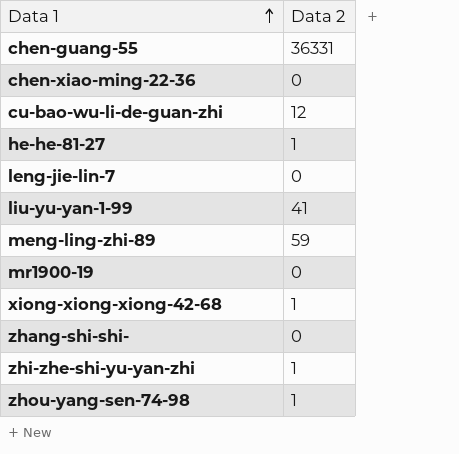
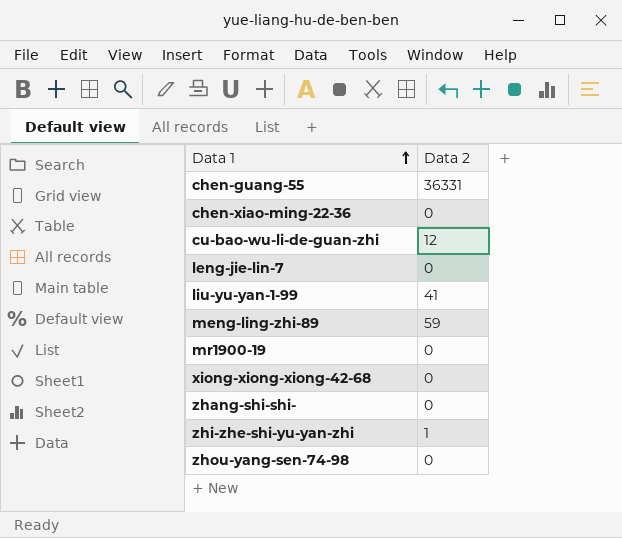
row he-he-81-27: 1 -> none
xiong-xiong-xiong-42-68 | Data 2: 1 -> 0
zhou-yang-sen-74-98 | Data 2: 1 -> 0

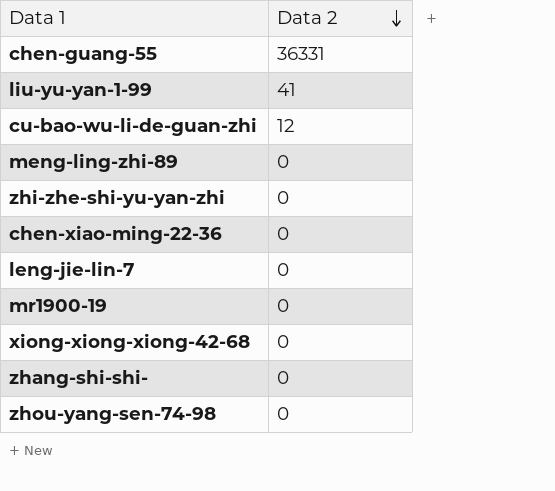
row order: Data 1 ascending -> Data 2 descending
meng-ling-zhi-89 | Data 2: 59 -> 0
zhi-zhe-shi-yu-yan-zhi | Data 2: 1 -> 0

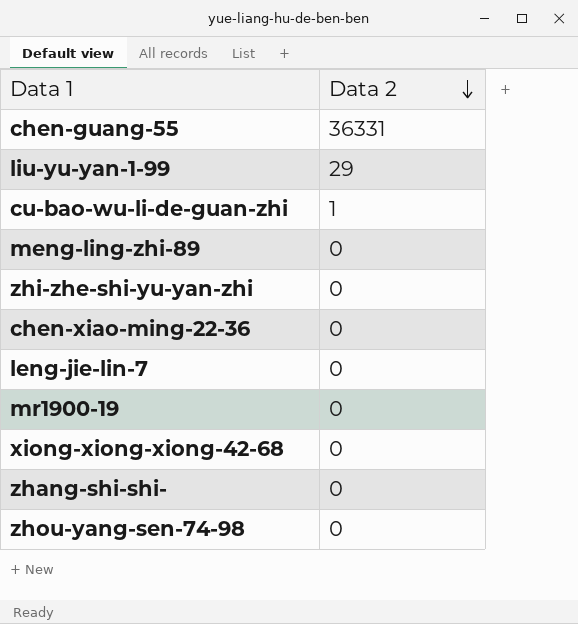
liu-yu-yan-1-99 | Data 2: 41 -> 29
cu-bao-wu-li-de-guan-zhi | Data 2: 12 -> 1

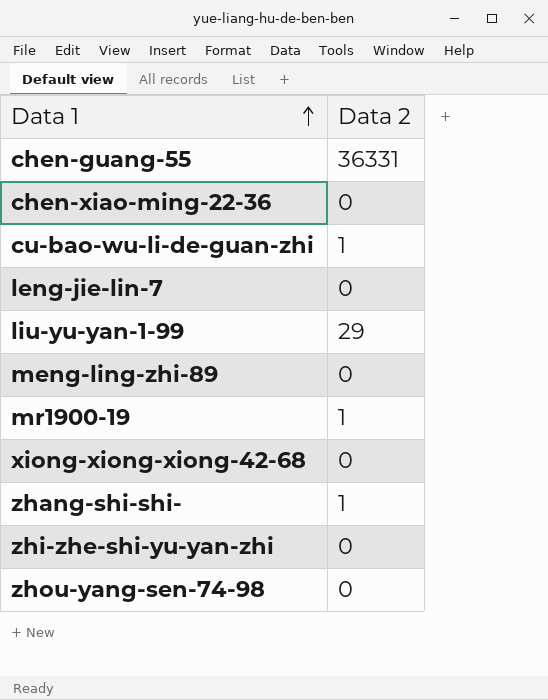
row order: Data 2 descending -> Data 1 ascending
mr1900-19 | Data 2: 0 -> 1
zhang-shi-shi- | Data 2: 0 -> 1

